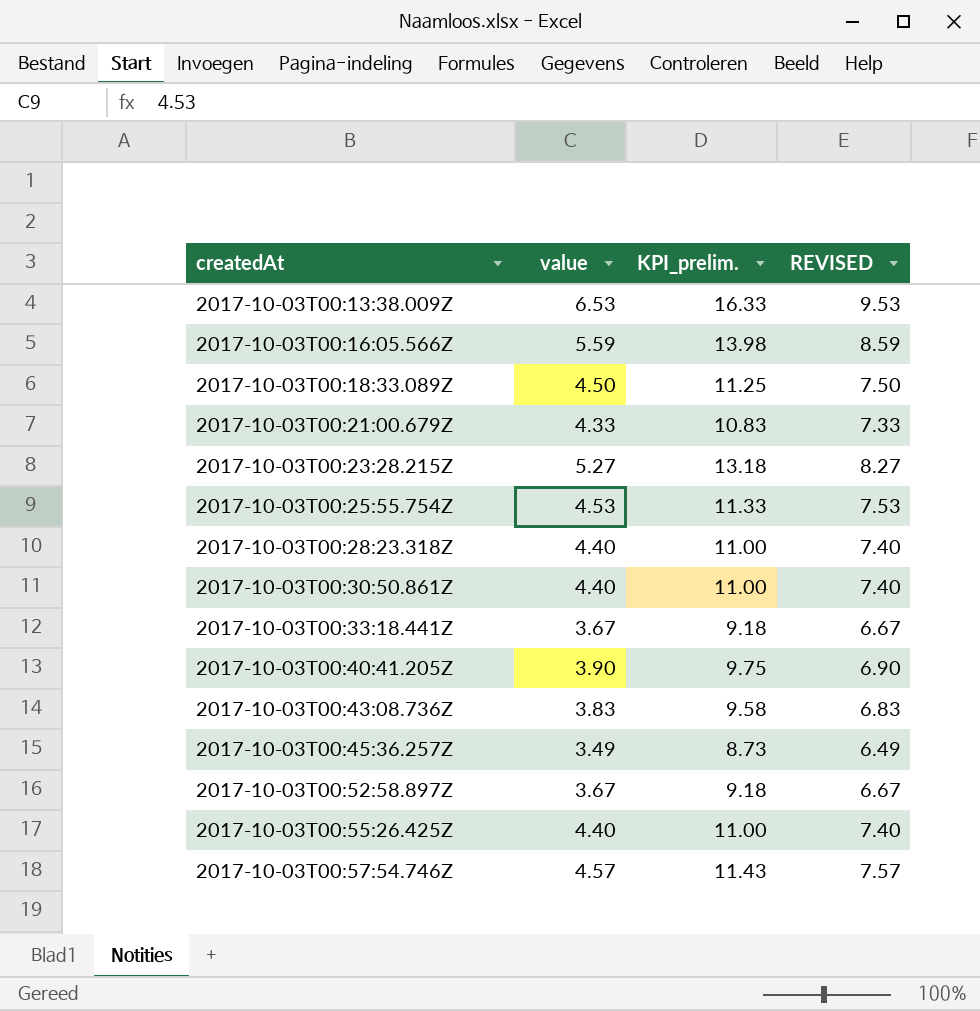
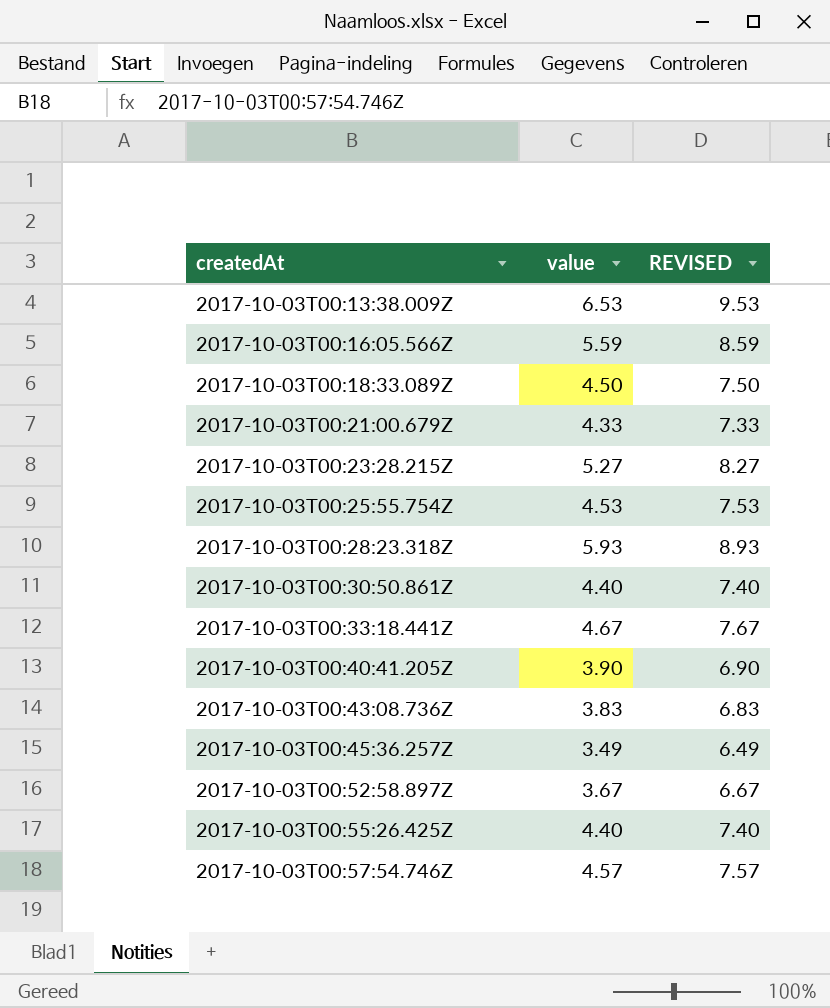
column KPI_prelim. | formula: [value] * 2.5 -> none
2017-10-03T00:28:23.318Z | value: 4.40 -> 5.93
2017-10-03T00:28:23.318Z | REVISED: 7.40 -> 8.93
2017-10-03T00:33:18.441Z | value: 3.67 -> 4.67
2017-10-03T00:33:18.441Z | REVISED: 6.67 -> 7.67

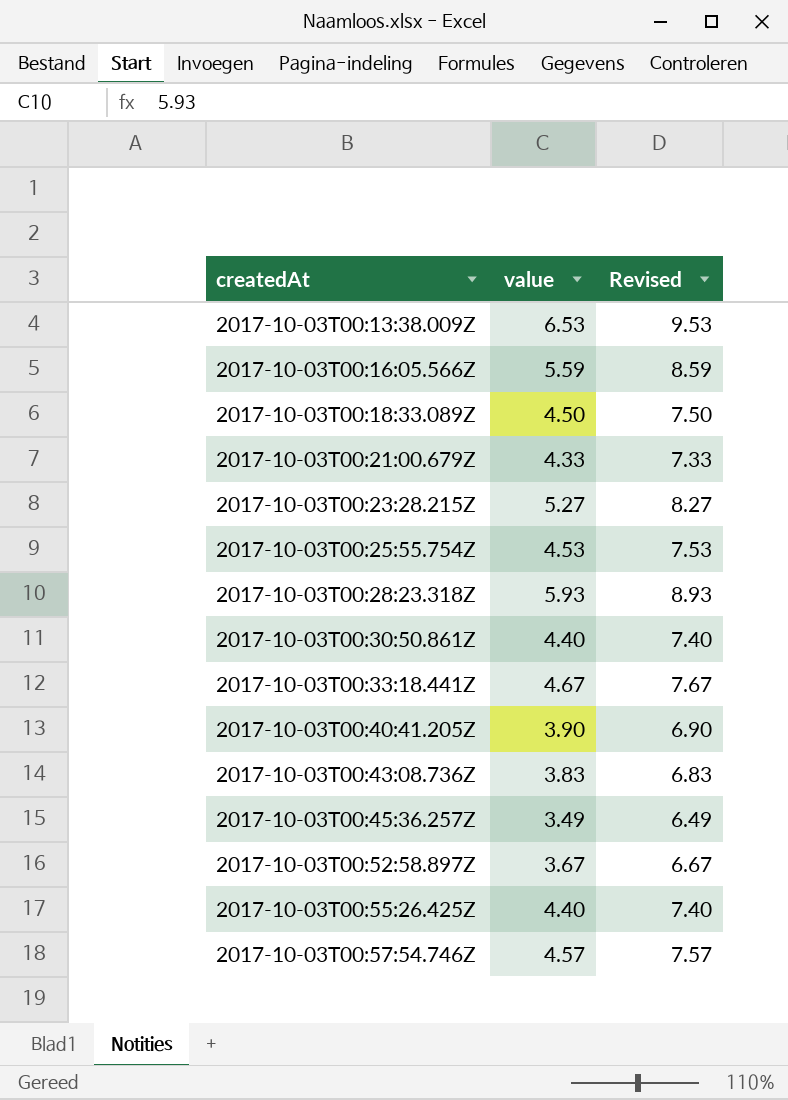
column name: REVISED -> Revised

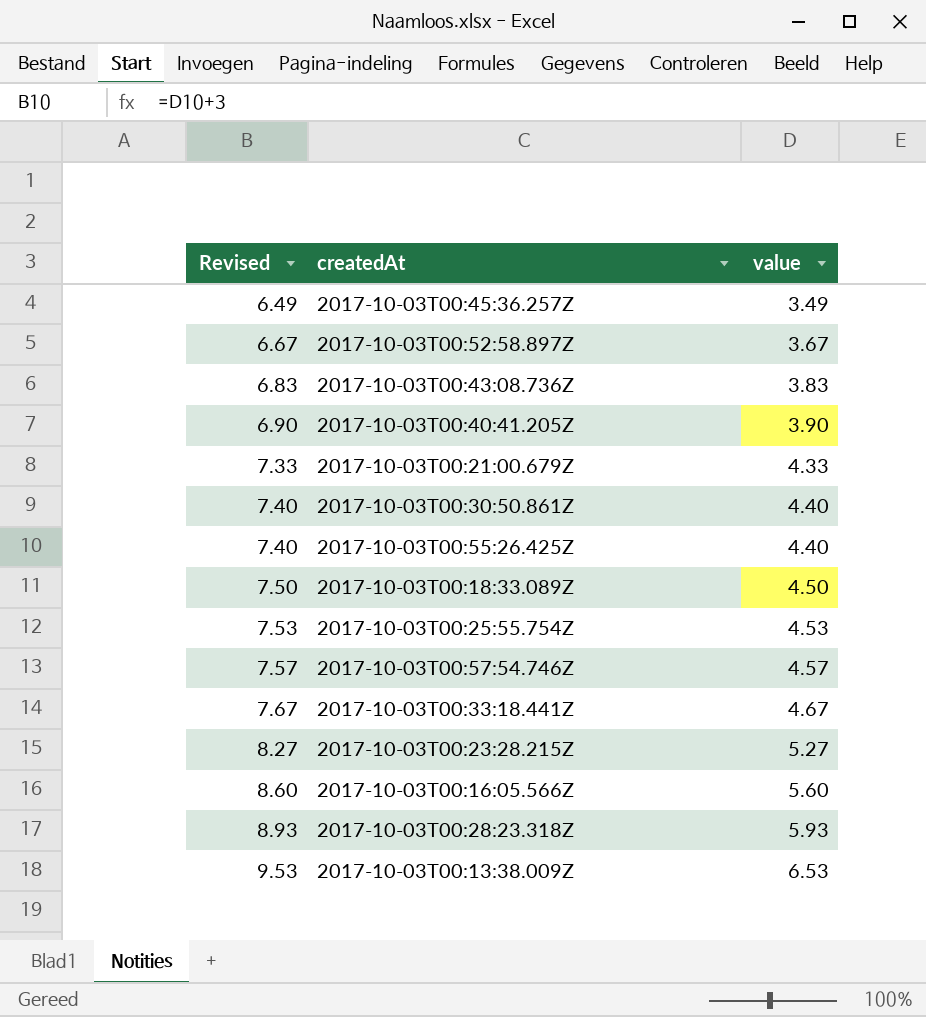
row order: createdAt ascending -> Revised ascending
column Revised | position: 3 -> 1
2017-10-03T00:16:05.566Z | Revised: 8.59 -> 8.60
2017-10-03T00:16:05.566Z | value: 5.59 -> 5.60

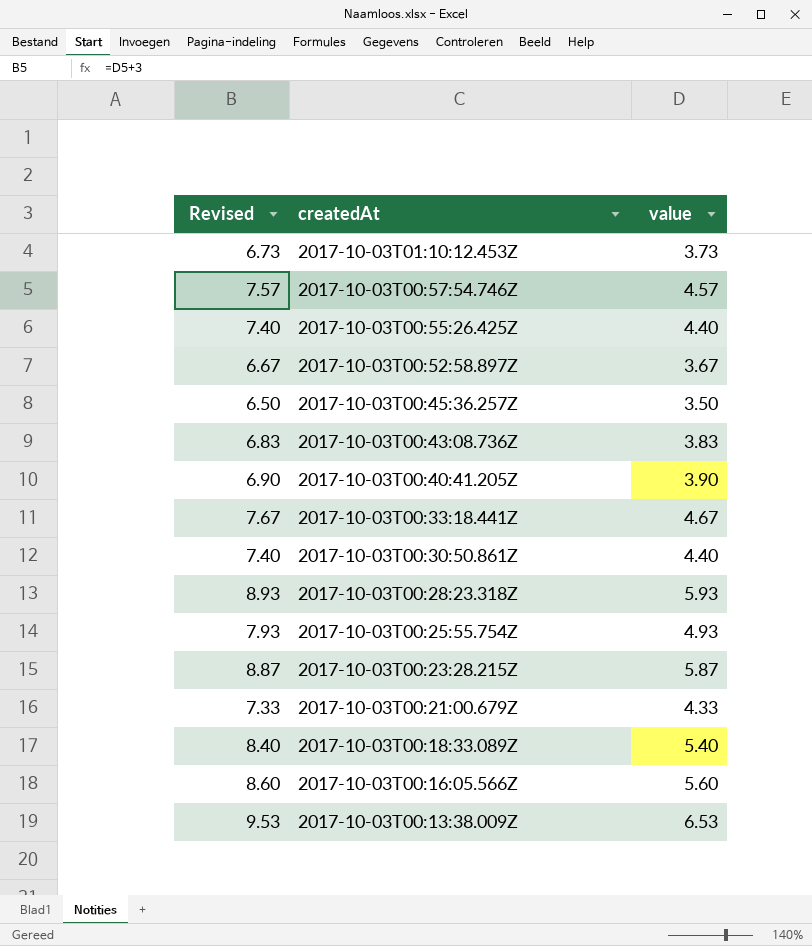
row order: Revised ascending -> createdAt descending
row 2017-10-03T01:10:12.453Z: none -> 6.73 | 3.73
2017-10-03T00:45:36.257Z | Revised: 6.49 -> 6.50
2017-10-03T00:45:36.257Z | value: 3.49 -> 3.50
2017-10-03T00:25:55.754Z | Revised: 7.53 -> 7.93
2017-10-03T00:25:55.754Z | value: 4.53 -> 4.93
2017-10-03T00:23:28.215Z | Revised: 8.27 -> 8.87
2017-10-03T00:23:28.215Z | value: 5.27 -> 5.87
2017-10-03T00:18:33.089Z | Revised: 7.50 -> 8.40
2017-10-03T00:18:33.089Z | value: 4.50 -> 5.40

